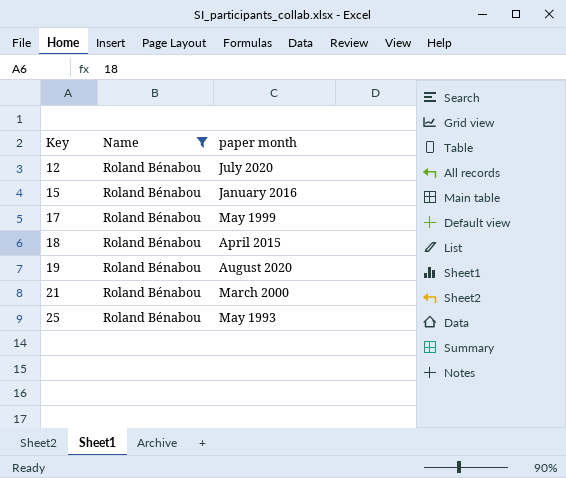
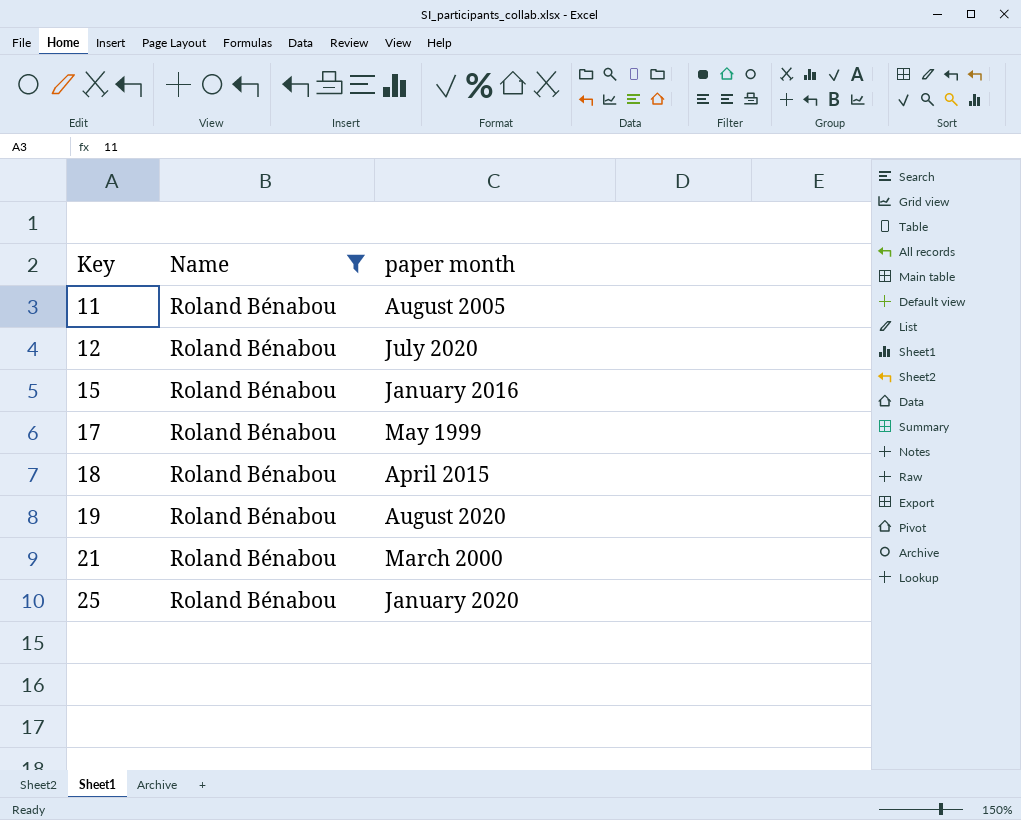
row 11: none -> Roland Bénabou | August 2005
25 | paper month: May 1993 -> January 2020

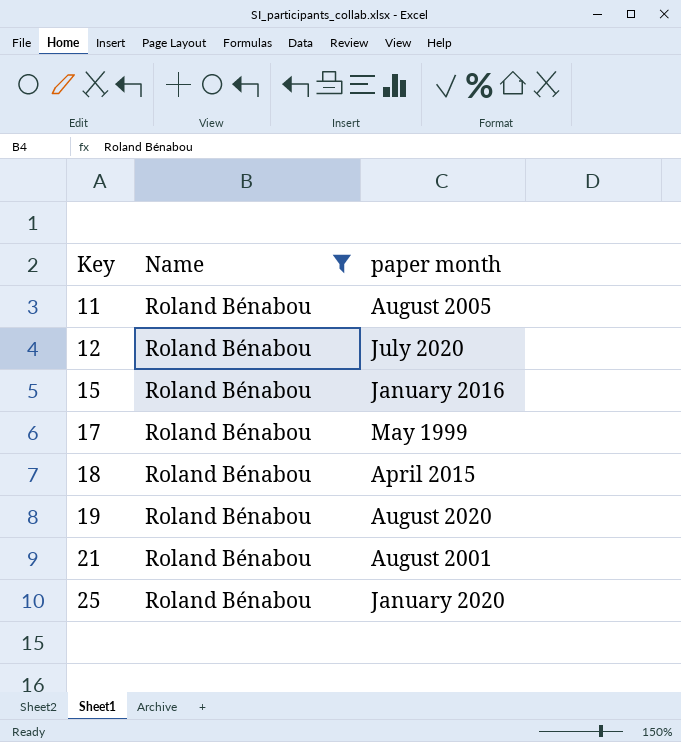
21 | paper month: March 2000 -> August 2001

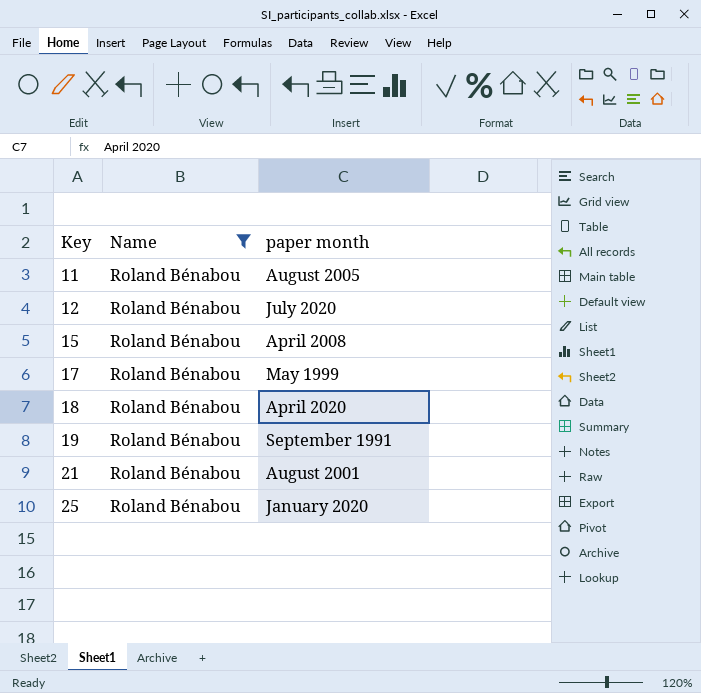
15 | paper month: January 2016 -> April 2008
18 | paper month: April 2015 -> April 2020
19 | paper month: August 2020 -> September 1991

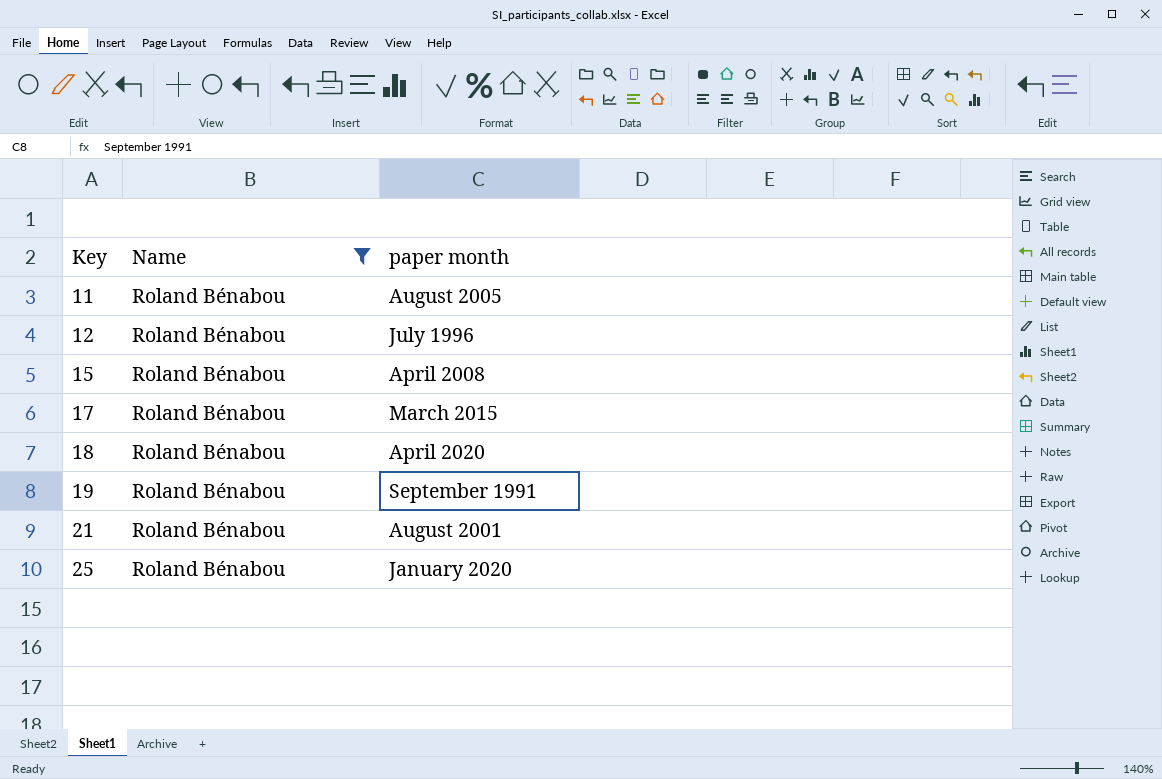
12 | paper month: July 2020 -> July 1996
17 | paper month: May 1999 -> March 2015

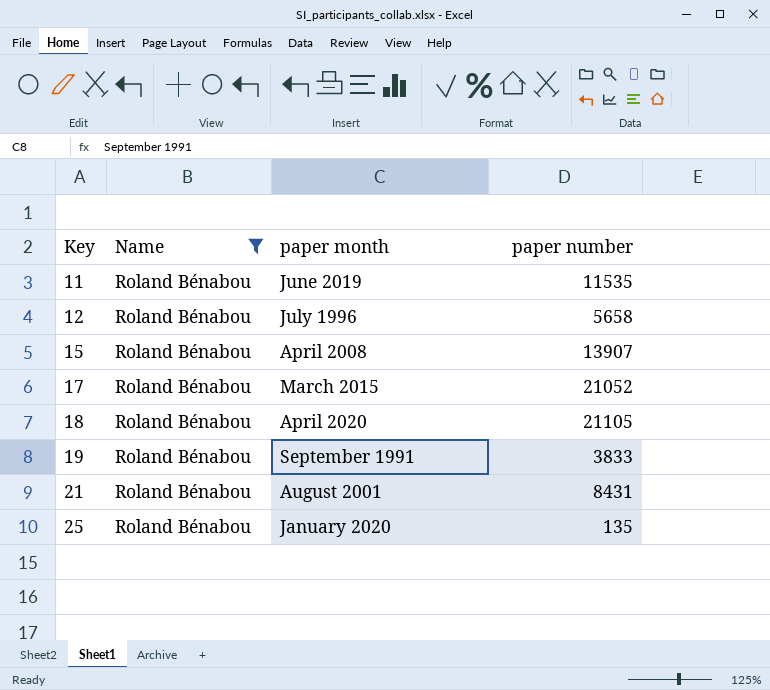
column paper number | position: none -> 4
11 | paper month: August 2005 -> June 2019

